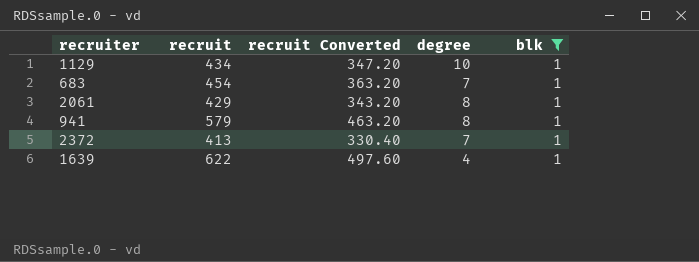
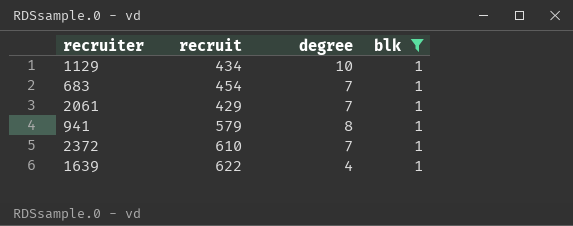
column recruit Converted | formula: [recruit] * 0.8 -> none
2061 | degree: 8 -> 7
2372 | recruit: 413 -> 610

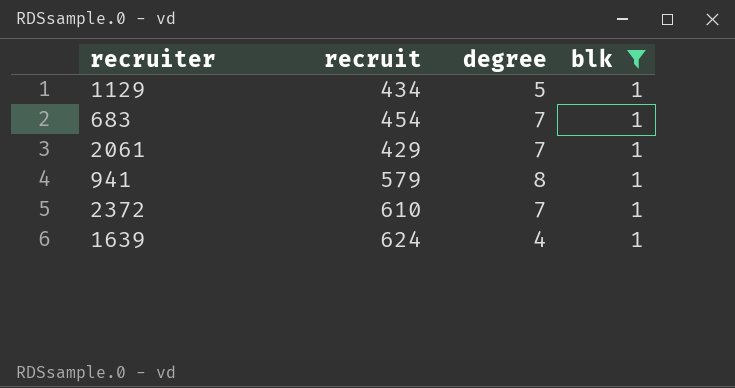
1129 | degree: 10 -> 5
1639 | recruit: 622 -> 624

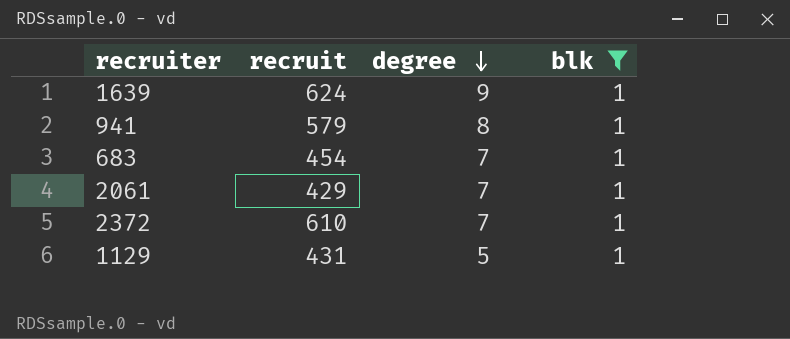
row order: none -> degree descending
1639 | degree: 4 -> 9
1129 | recruit: 434 -> 431

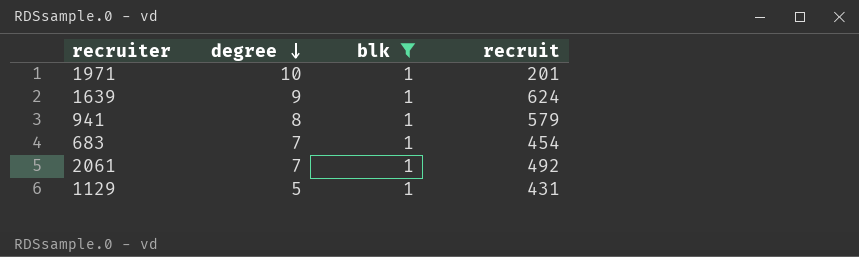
column recruit | position: 2 -> 4
row 2372: 610 | 7 | 1 -> none
row 1971: none -> 10 | 1 | 201
2061 | recruit: 429 -> 492

